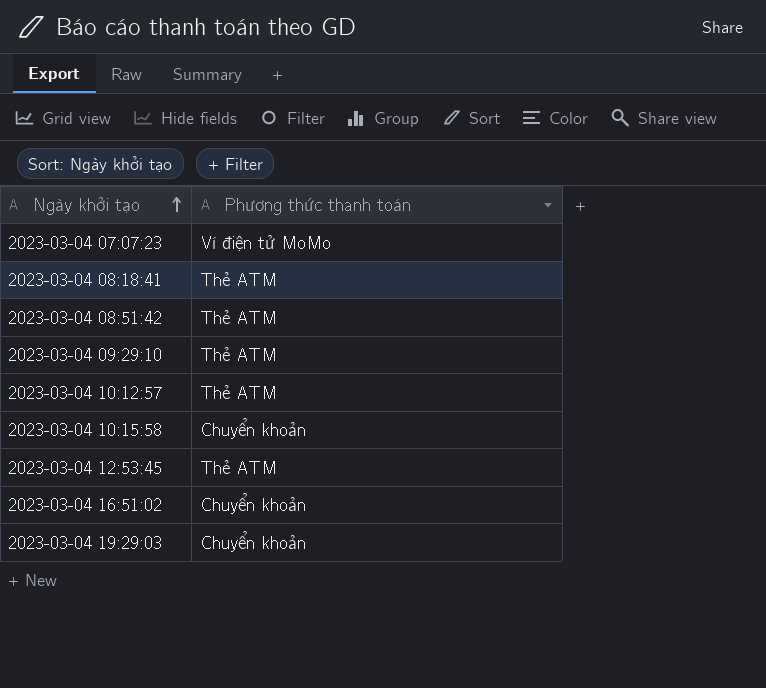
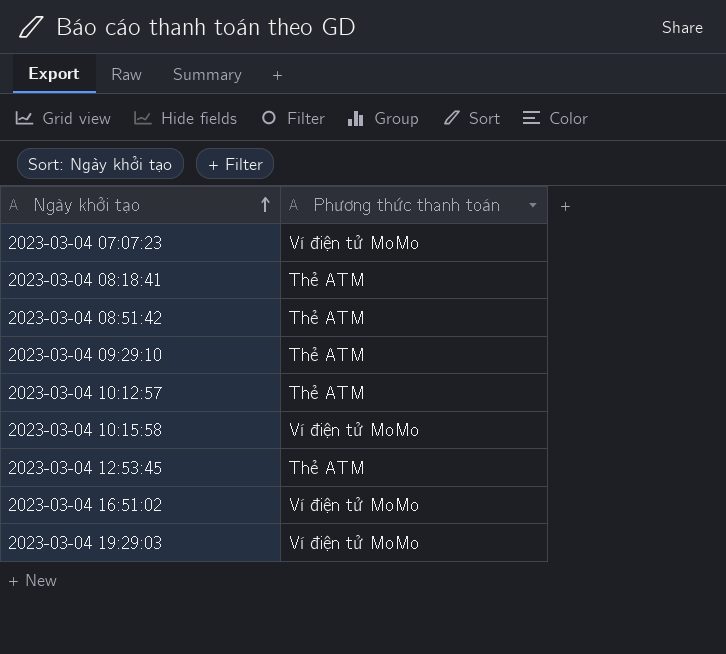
2023-03-04 10:15:58 | Phương thức thanh toán: Chuyển khoản -> Ví điện tử MoMo
2023-03-04 16:51:02 | Phương thức thanh toán: Chuyển khoản -> Ví điện tử MoMo
2023-03-04 19:29:03 | Phương thức thanh toán: Chuyển khoản -> Ví điện tử MoMo

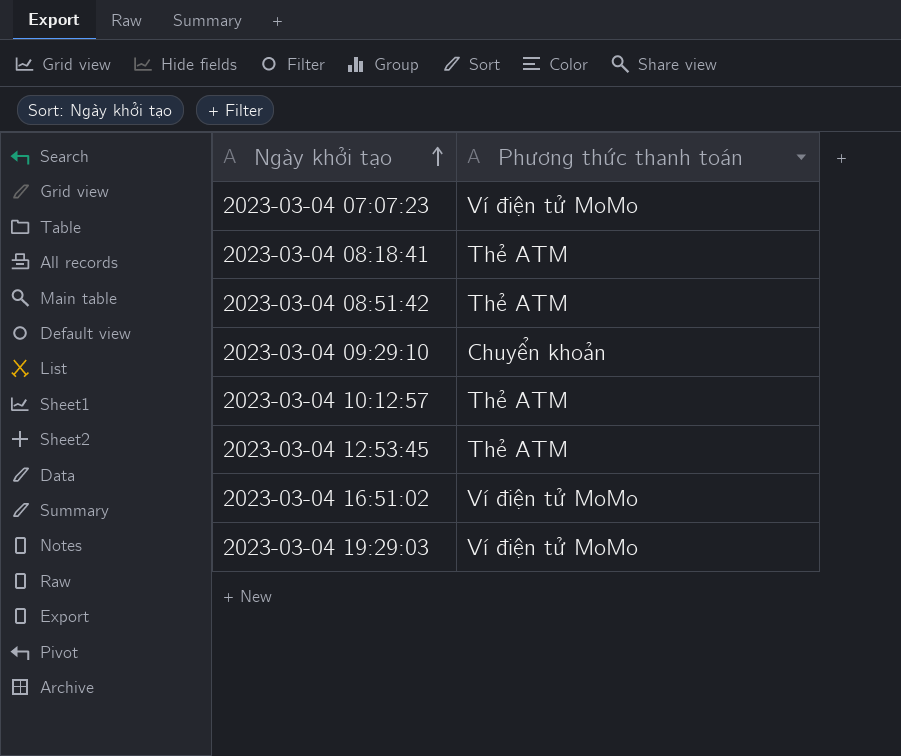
row 2023-03-04 10:15:58: Ví điện tử MoMo -> none
2023-03-04 09:29:10 | Phương thức thanh toán: Thẻ ATM -> Chuyển khoản

